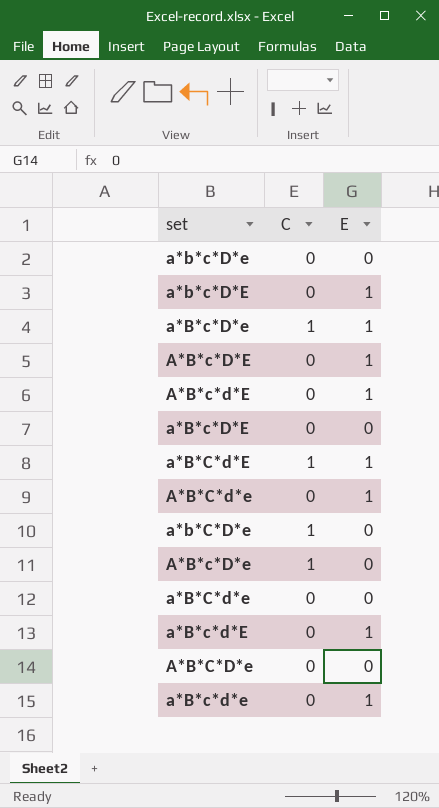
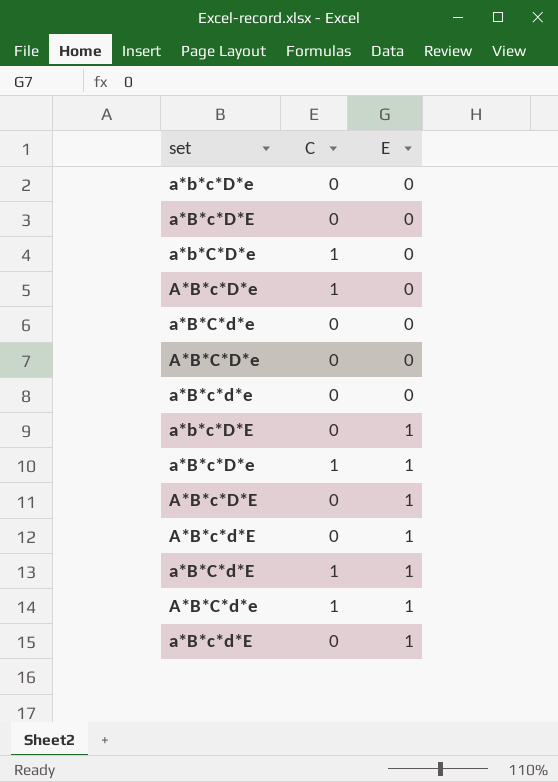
row order: none -> E ascending
a*B*c*d*e | E: 1 -> 0
A*B*C*d*e | C: 0 -> 1

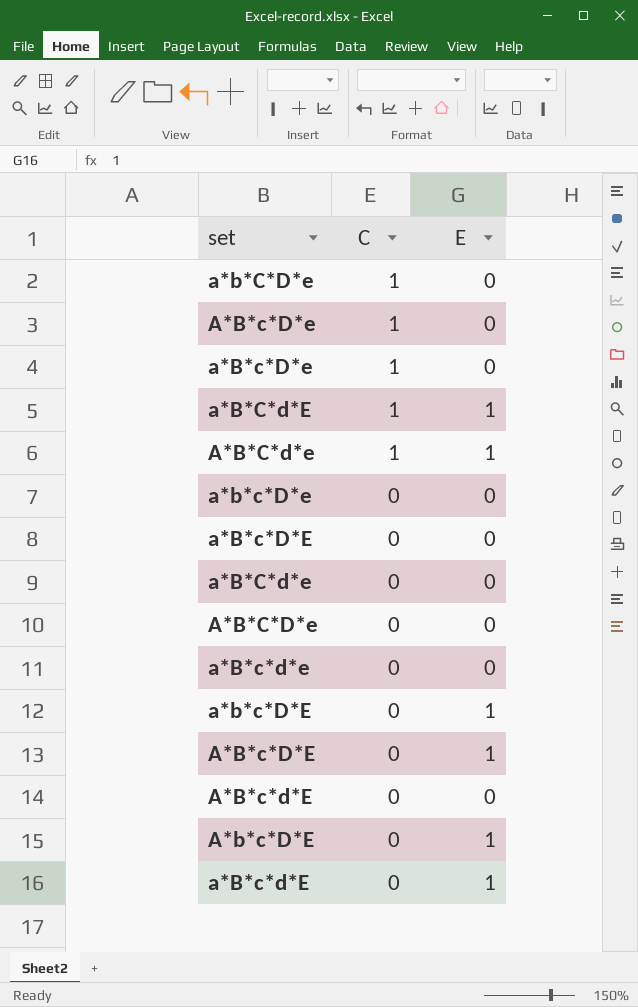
row order: E ascending -> C descending
a*B*c*D*e | E: 1 -> 0
A*B*c*d*E | E: 1 -> 0
row A*b*c*D*E: none -> 0 | 1

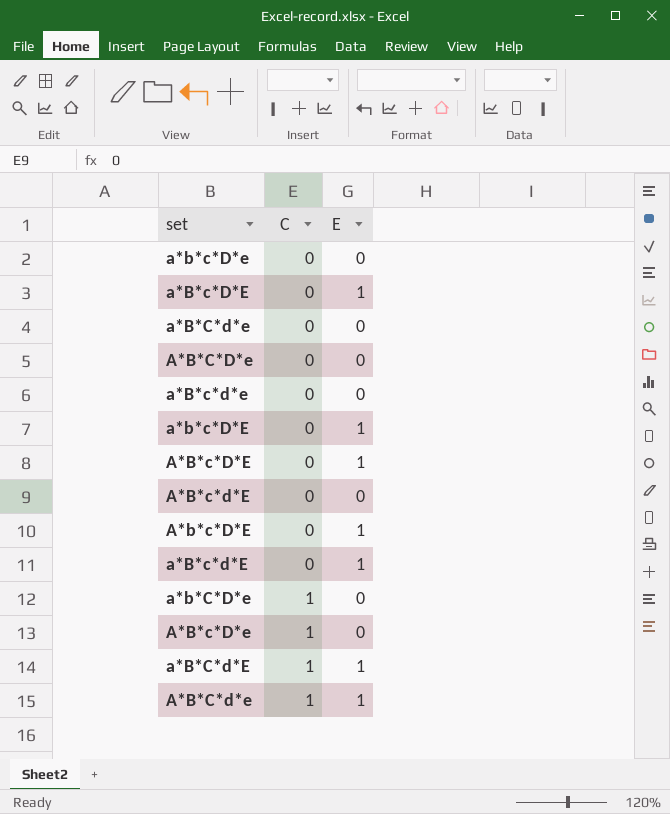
row order: C descending -> C ascending
row a*B*c*D*e: 1 | 0 -> none
a*B*c*D*E | E: 0 -> 1

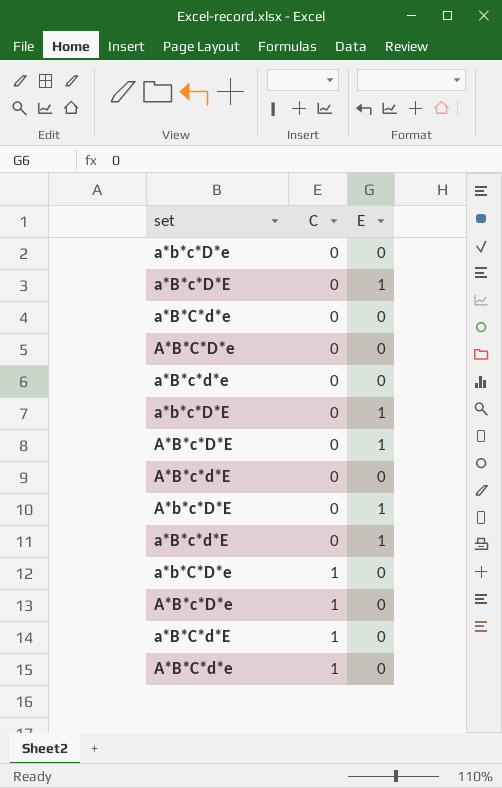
a*B*C*d*E | E: 1 -> 0
A*B*C*d*e | E: 1 -> 0

